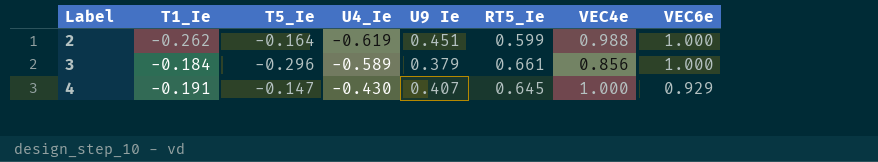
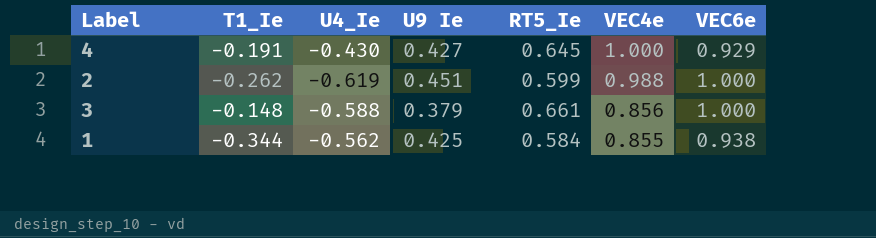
row order: Label ascending -> VEC4e descending
column T5_Ie | position: 3 -> none
4 | U9 Ie: 0.407 -> 0.427
3 | T1_Ie: -0.184 -> -0.148
3 | U4_Ie: -0.589 -> -0.588
row 1: none -> -0.344 | -0.562 | 0.425 | 0.584 | 0.855 | 0.938

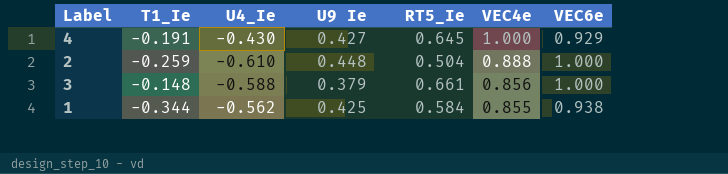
2 | T1_Ie: -0.262 -> -0.259
2 | U4_Ie: -0.619 -> -0.610
2 | U9 Ie: 0.451 -> 0.448
2 | RT5_Ie: 0.599 -> 0.504
2 | VEC4e: 0.988 -> 0.888

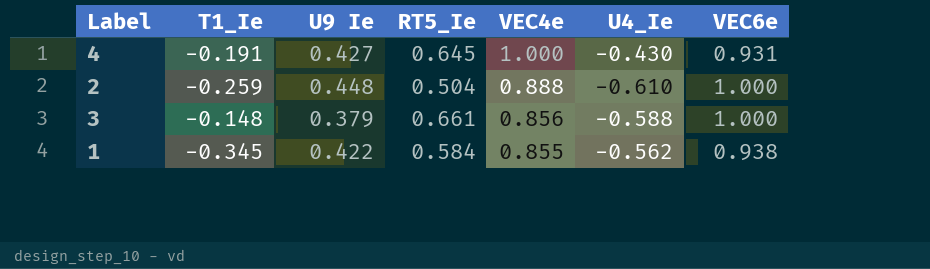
column U4_Ie | position: 3 -> 6
4 | VEC6e: 0.929 -> 0.931
1 | T1_Ie: -0.344 -> -0.345
1 | U9 Ie: 0.425 -> 0.422

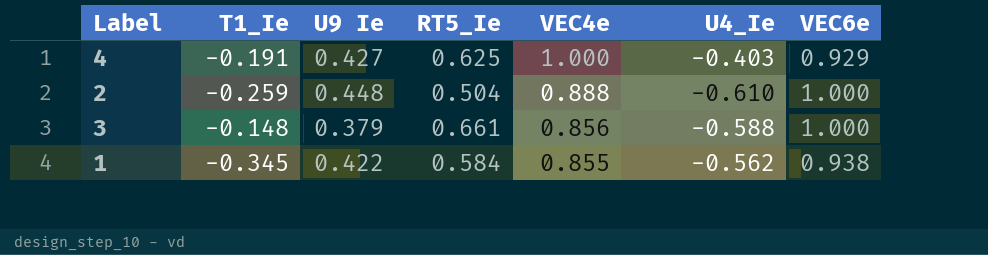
4 | RT5_Ie: 0.645 -> 0.625
4 | U4_Ie: -0.430 -> -0.403
4 | VEC6e: 0.931 -> 0.929

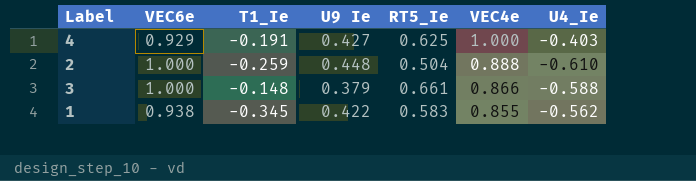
column VEC6e | position: 7 -> 2
3 | VEC4e: 0.856 -> 0.866
1 | RT5_Ie: 0.584 -> 0.583

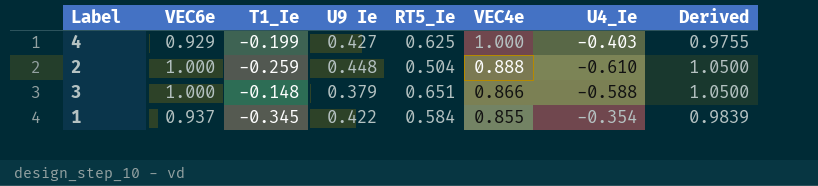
column Derived | formula: none -> [VEC6e] * 1.05
4 | T1_Ie: -0.191 -> -0.199
3 | RT5_Ie: 0.661 -> 0.651
1 | VEC6e: 0.938 -> 0.937
1 | RT5_Ie: 0.583 -> 0.584
1 | U4_Ie: -0.562 -> -0.354

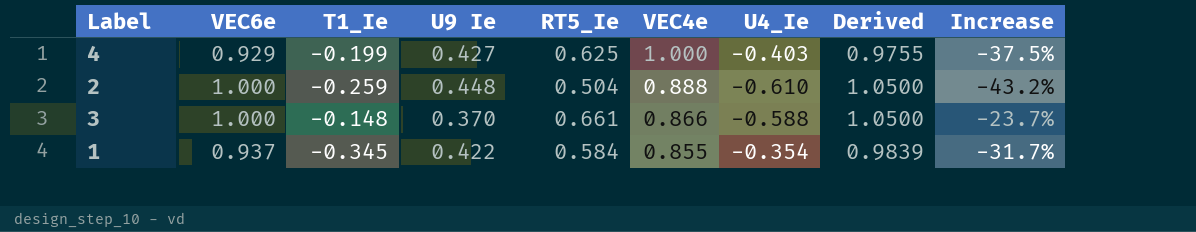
column Increase | formula: none -> ([RT5_Ie] - [VEC4e]) / [VEC4e]
3 | U9 Ie: 0.379 -> 0.370
3 | RT5_Ie: 0.651 -> 0.661

